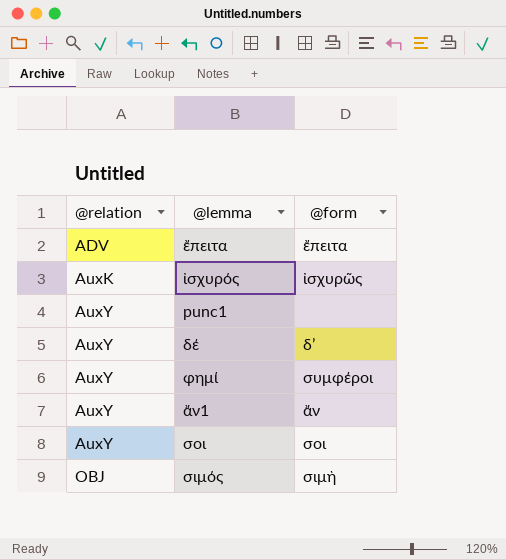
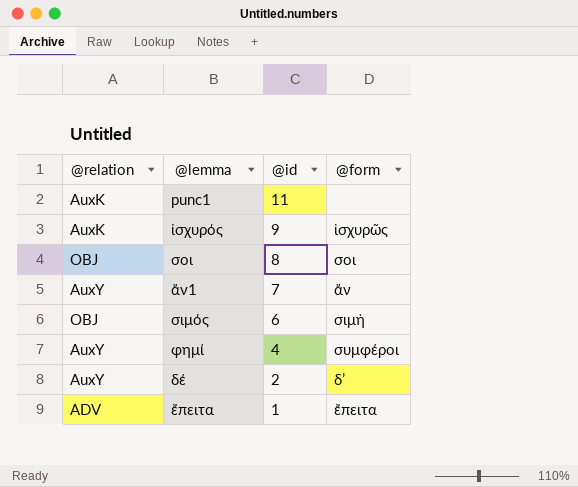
row order: @relation ascending -> @id descending
column @id | position: none -> 3
punc1 | @relation: AuxY -> AuxK
σοι | @relation: AuxY -> OBJ

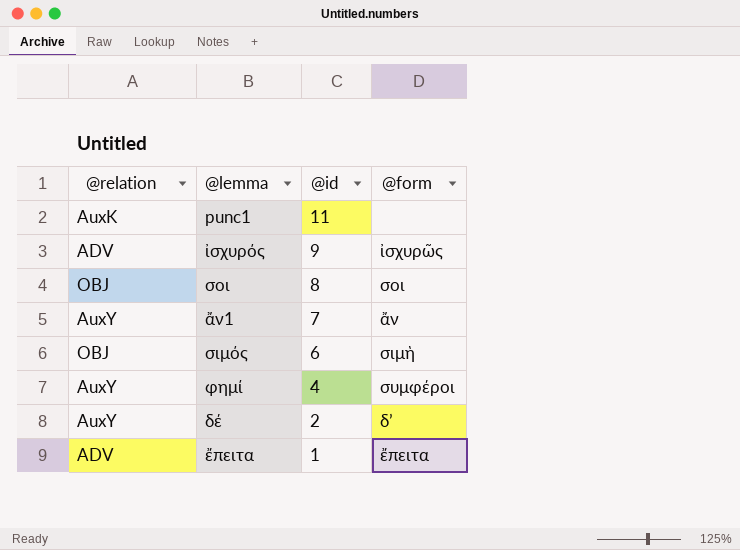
ἰσχυρός | @relation: AuxK -> ADV

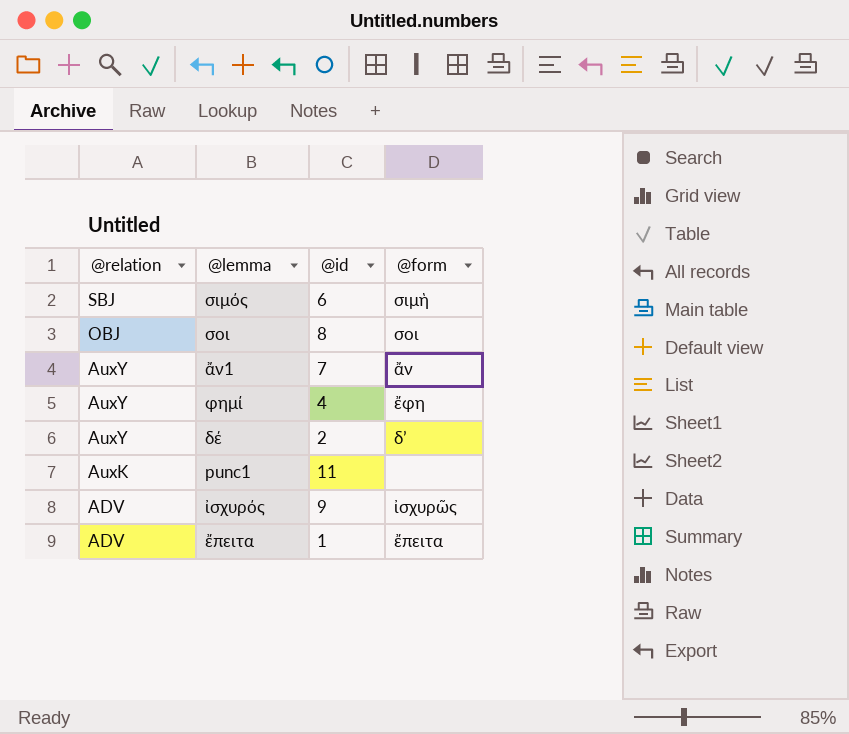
row order: @id descending -> @relation descending
σιμός | @relation: OBJ -> SBJ
φημί | @form: συμφέροι -> ἔφη

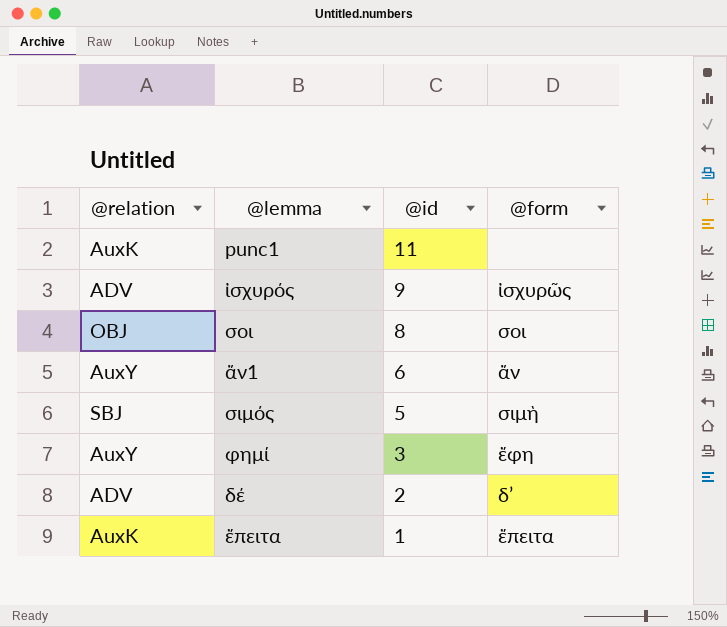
row order: @relation descending -> @id descending
ἄν1 | @id: 7 -> 6
σιμός | @id: 6 -> 5
φημί | @id: 4 -> 3
δέ | @relation: AuxY -> ADV
ἔπειτα | @relation: ADV -> AuxK

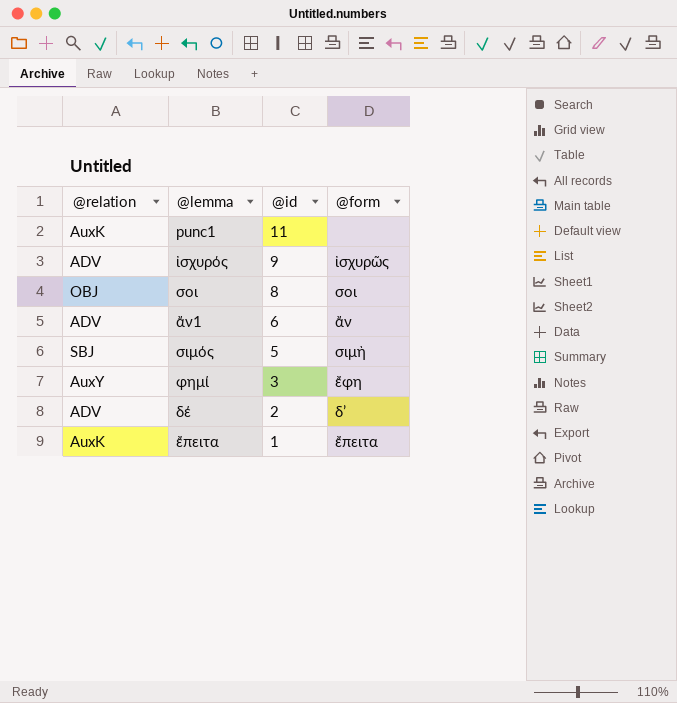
ἄν1 | @relation: AuxY -> ADV

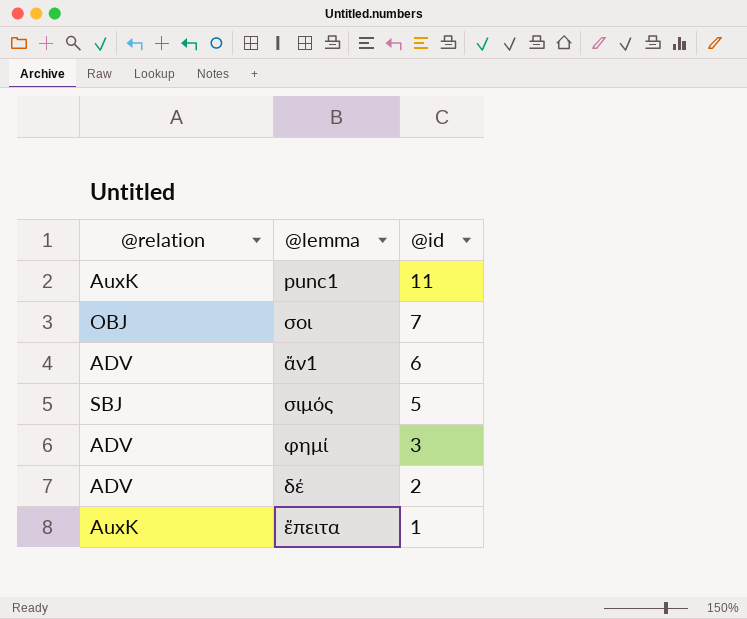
column @form | position: 4 -> none
row ἰσχυρός: ADV | 9 | ἰσχυρῶς -> none
σοι | @id: 8 -> 7
φημί | @relation: AuxY -> ADV

